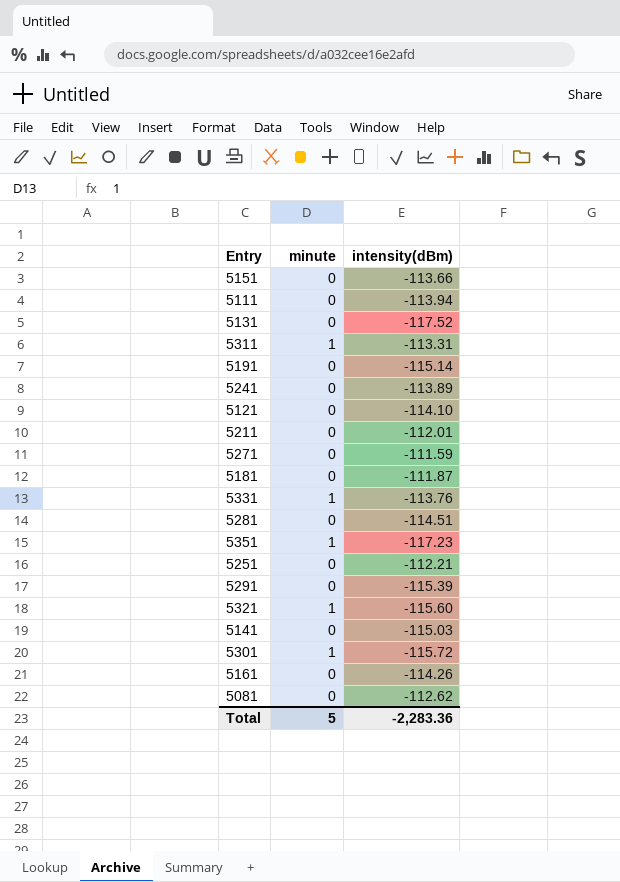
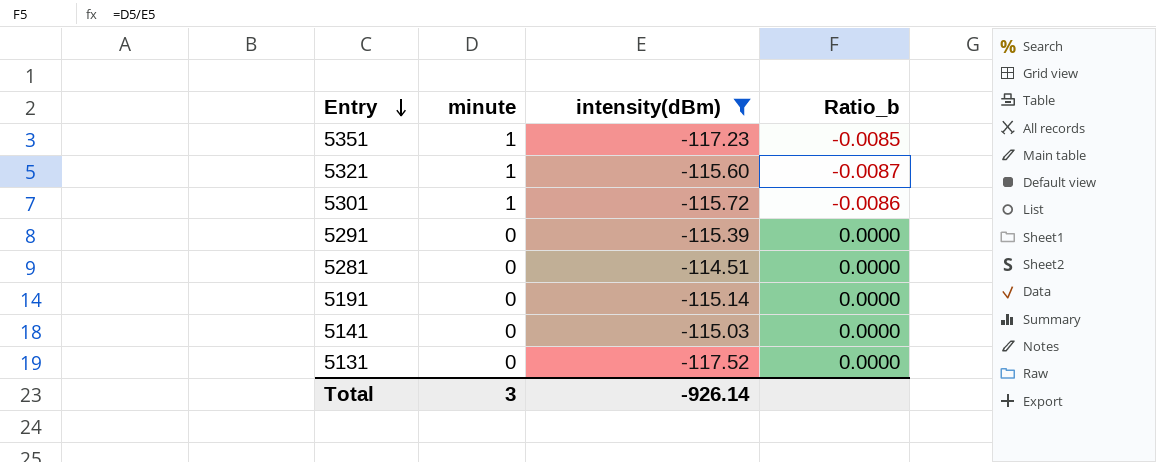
filter: none -> intensity(dBm) <= -114.51
row order: none -> Entry descending
column Ratio_b | formula: none -> [minute] / [intensity(dBm)]
Total | minute: 5 -> 3
Total | intensity(dBm): -2,283.36 -> -926.14

